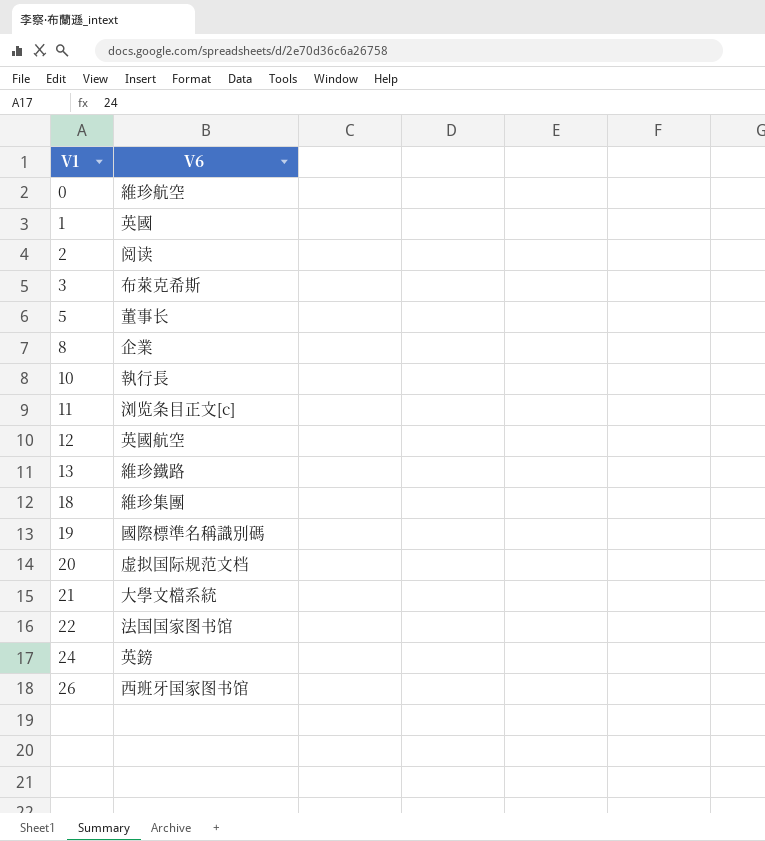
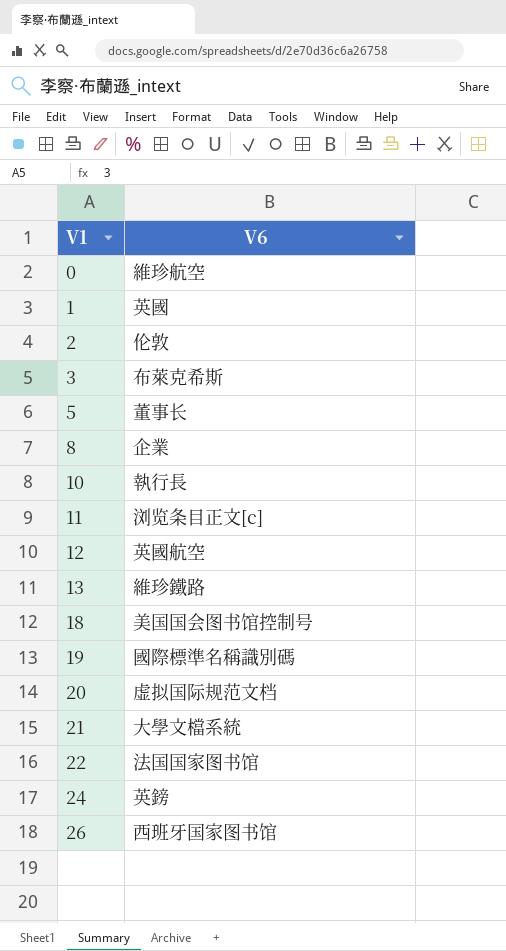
2 | V6: 阅读 -> 伦敦
18 | V6: 維珍集團 -> 美国国会图书馆控制号

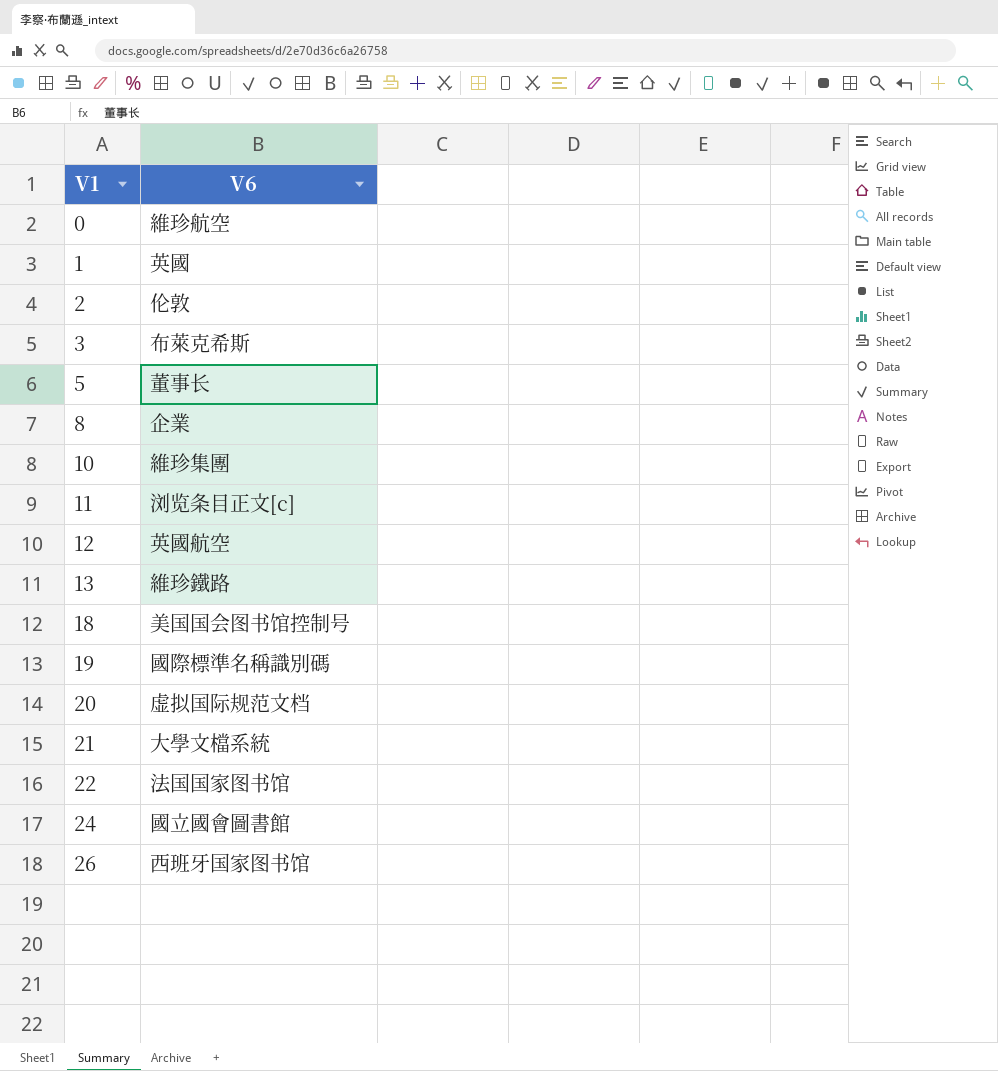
10 | V6: 執行長 -> 維珍集團
24 | V6: 英鎊 -> 國立國會圖書館

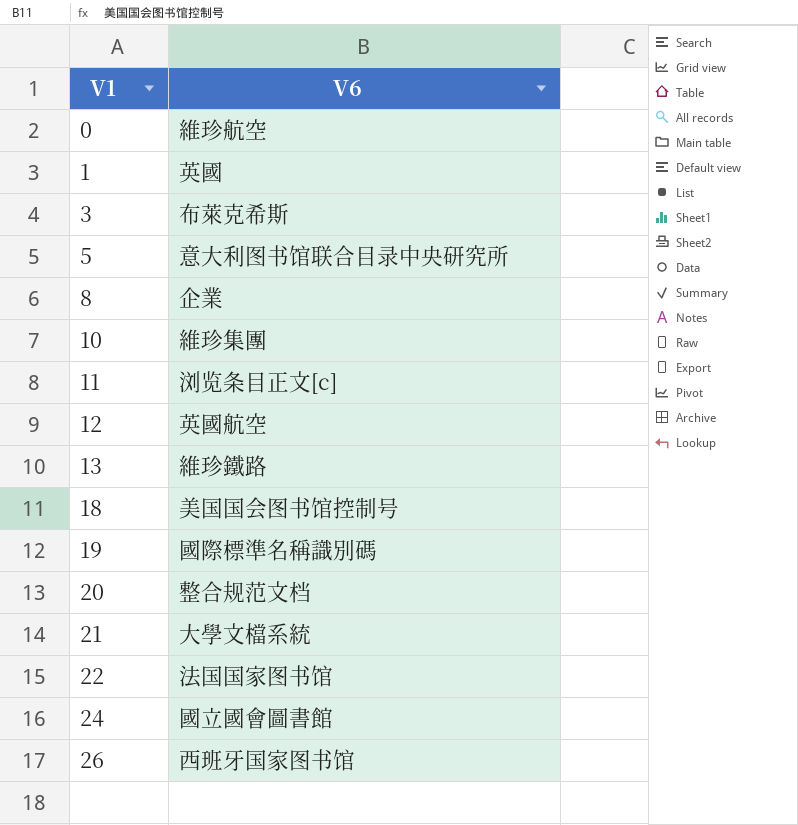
row 2: 伦敦 -> none
5 | V6: 董事长 -> 意大利图书馆联合目录中央研究所
20 | V6: 虚拟国际规范文档 -> 整合规范文档

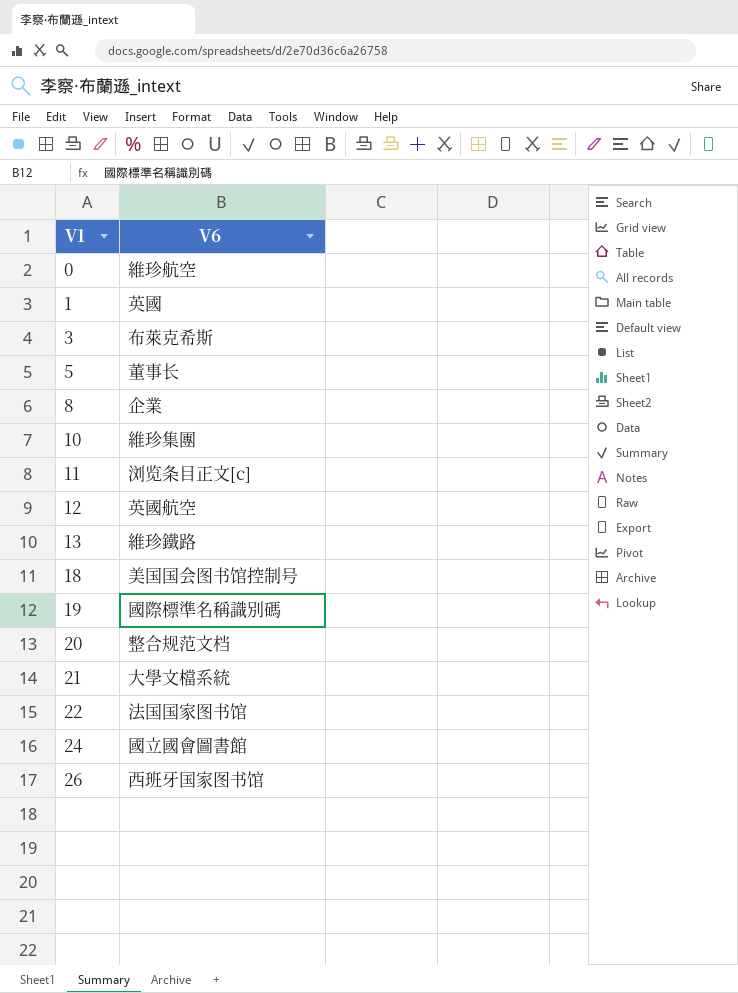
5 | V6: 意大利图书馆联合目录中央研究所 -> 董事长

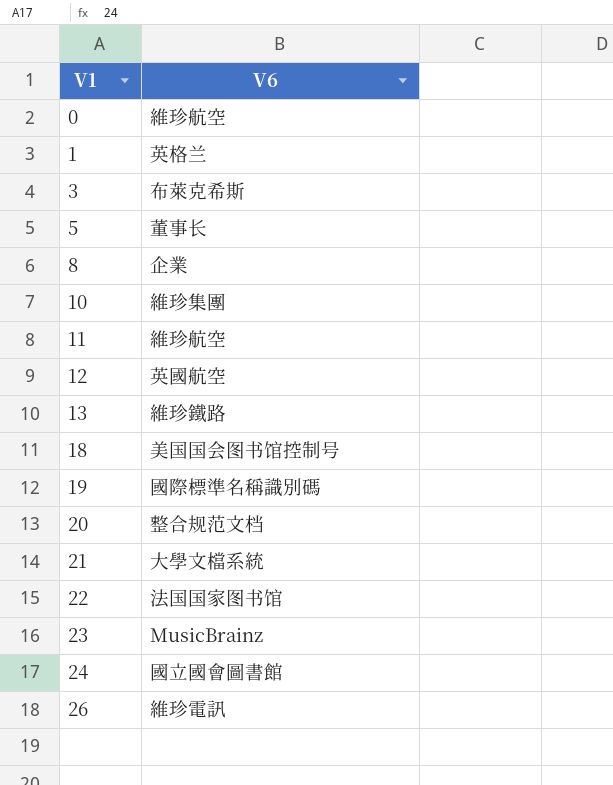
1 | V6: 英國 -> 英格兰
11 | V6: 浏览条目正文[c] -> 維珍航空
row 23: none -> MusicBrainz
26 | V6: 西班牙国家图书馆 -> 維珍電訊

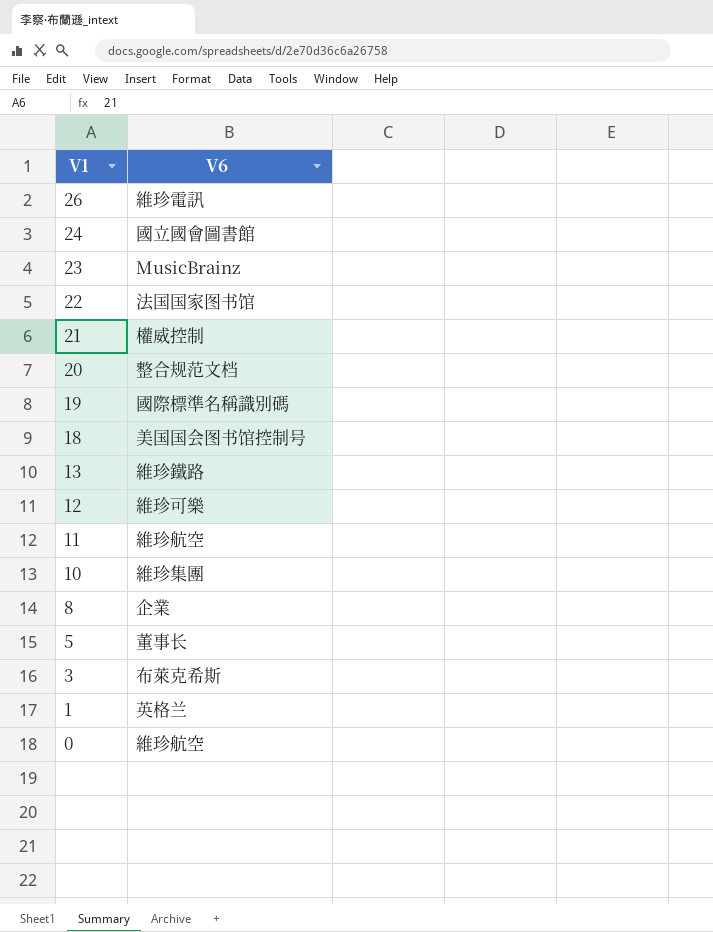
row order: V1 ascending -> V1 descending
21 | V6: 大學文檔系統 -> 權威控制
12 | V6: 英國航空 -> 維珍可樂

